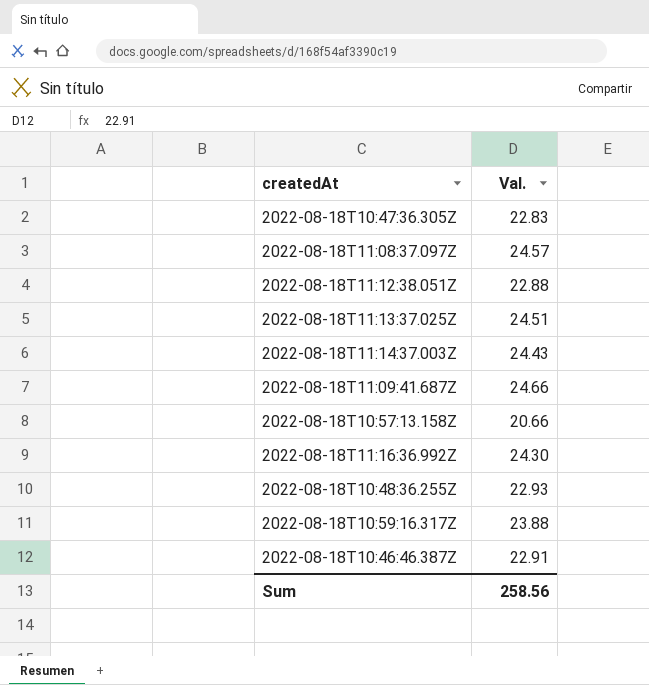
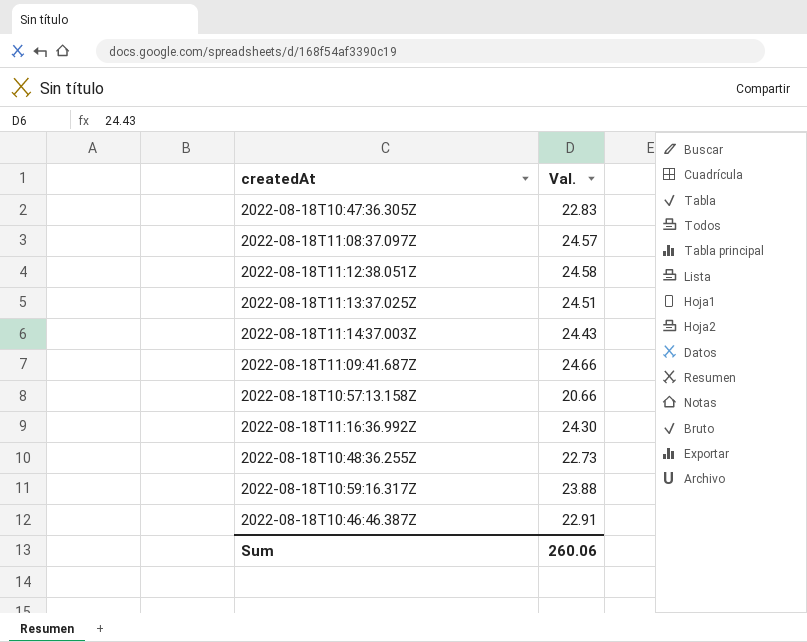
2022-08-18T11:12:38.051Z | Val.: 22.88 -> 24.58
2022-08-18T10:48:36.255Z | Val.: 22.93 -> 22.73
Sum | Val.: 258.56 -> 260.06

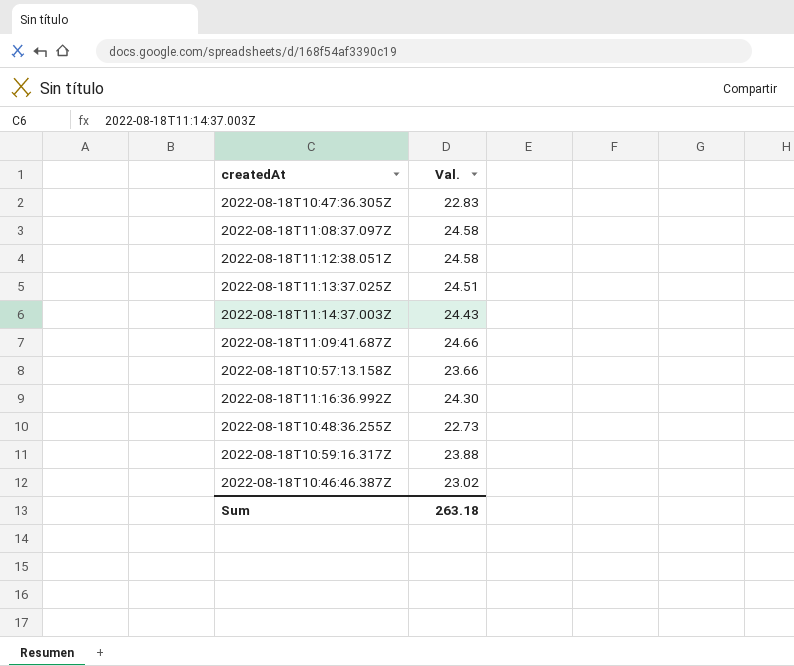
2022-08-18T11:08:37.097Z | Val.: 24.57 -> 24.58
2022-08-18T10:57:13.158Z | Val.: 20.66 -> 23.66
2022-08-18T10:46:46.387Z | Val.: 22.91 -> 23.02
Sum | Val.: 260.06 -> 263.18

